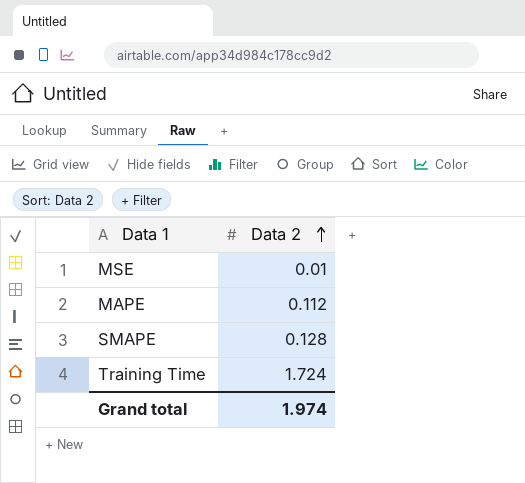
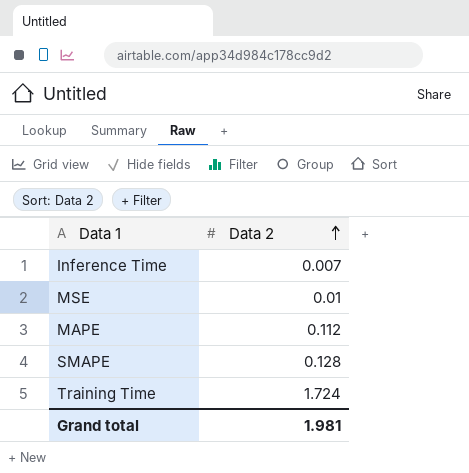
row Inference Time: none -> 0.007
Grand total | Data 2: 1.974 -> 1.981

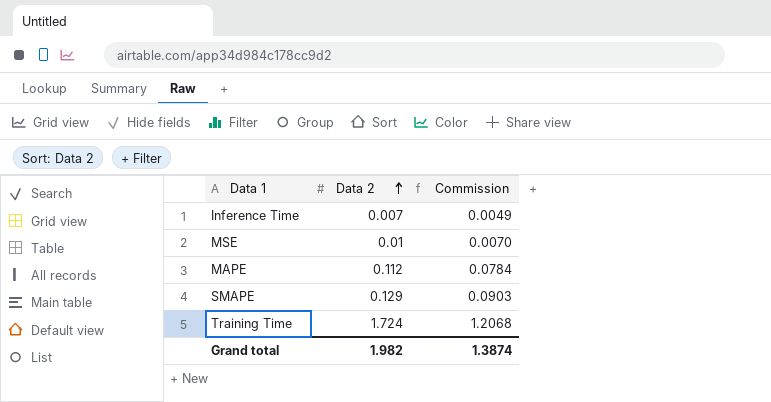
column Commission | formula: none -> [Data 2] * 0.7
SMAPE | Data 2: 0.128 -> 0.129
Grand total | Data 2: 1.981 -> 1.982

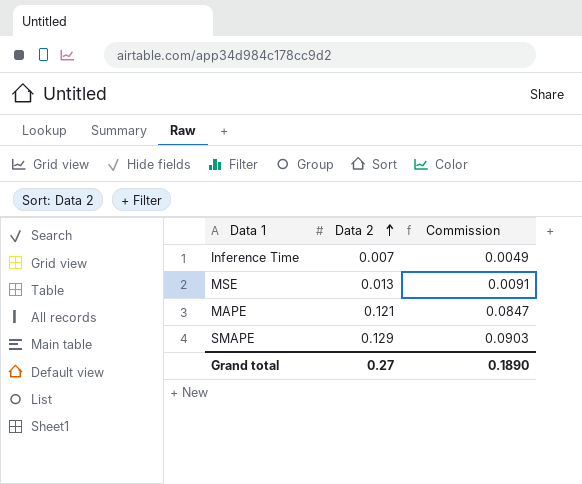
row Training Time: 1.724 | 1.2068 -> none
MSE | Data 2: 0.01 -> 0.013
MSE | Commission: 0.0070 -> 0.0091
MAPE | Data 2: 0.112 -> 0.121
MAPE | Commission: 0.0784 -> 0.0847
Grand total | Data 2: 1.982 -> 0.27
Grand total | Commission: 1.3874 -> 0.1890

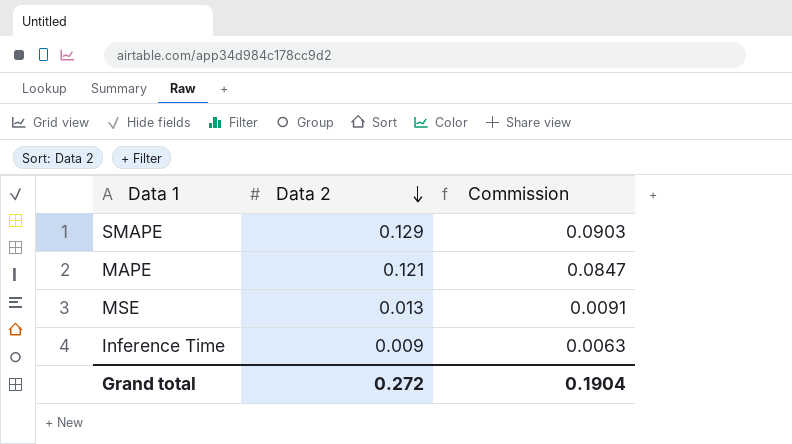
row order: Data 2 ascending -> Data 2 descending
Inference Time | Data 2: 0.007 -> 0.009
Inference Time | Commission: 0.0049 -> 0.0063
Grand total | Data 2: 0.27 -> 0.272
Grand total | Commission: 0.1890 -> 0.1904

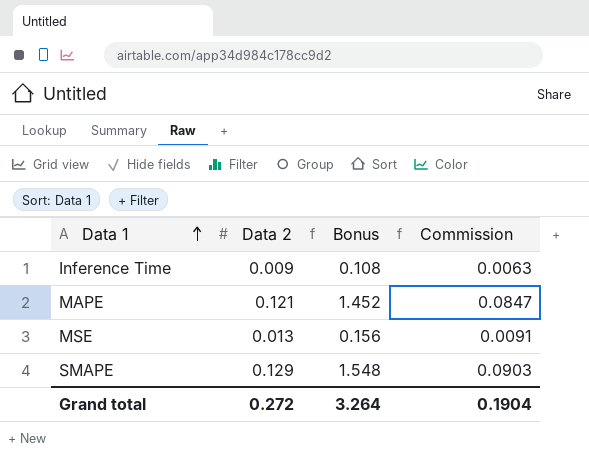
row order: Data 2 descending -> Data 1 ascending
column Bonus | formula: none -> [Data 2] * 12

